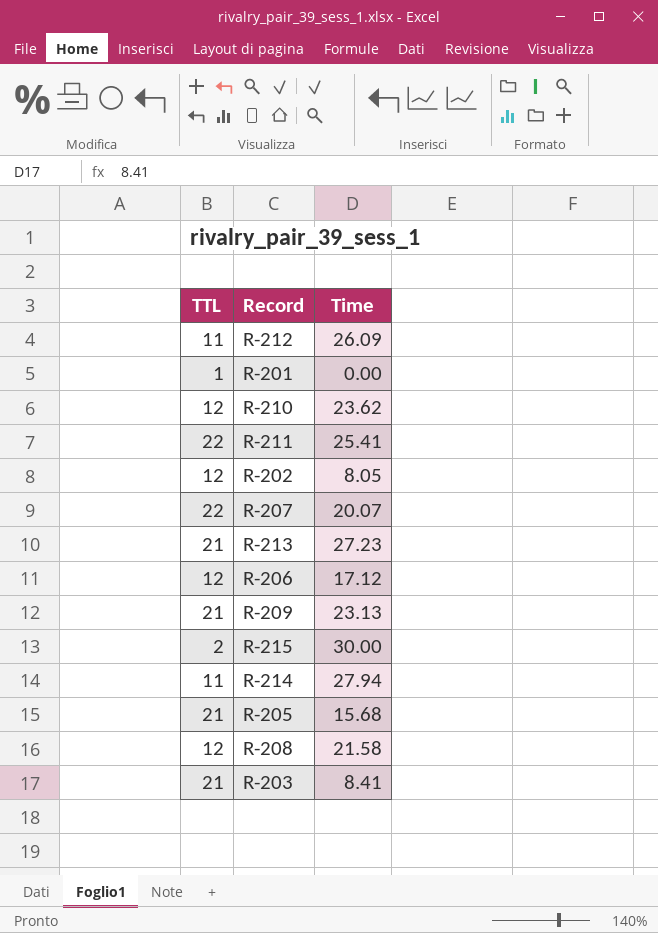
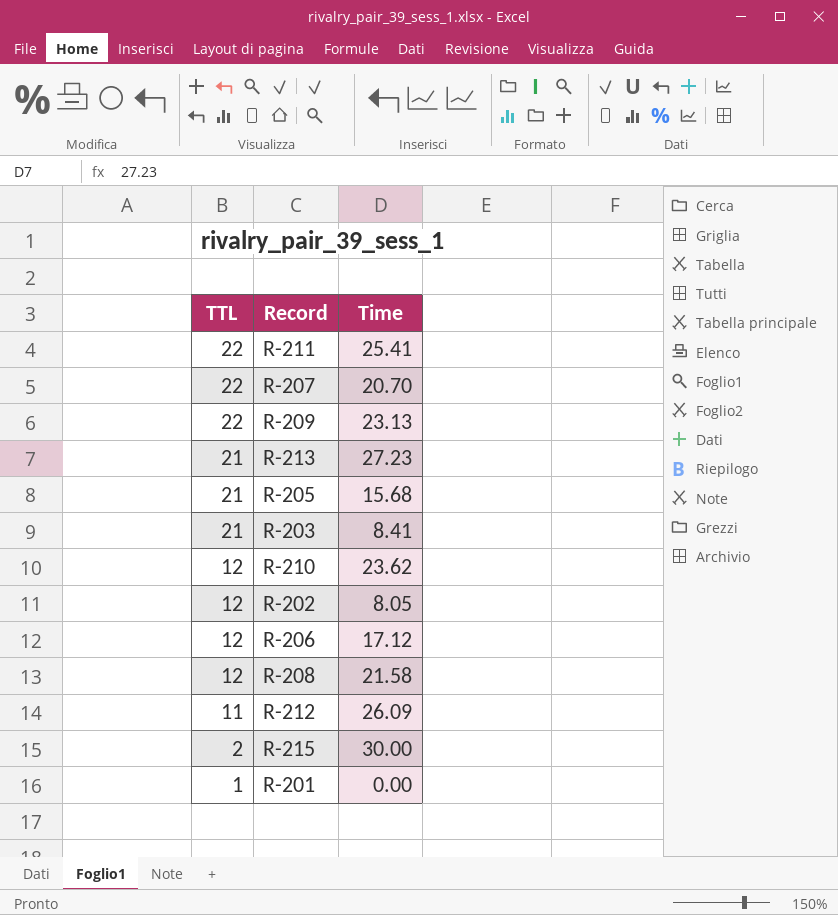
row order: none -> TTL descending
row R-214: 11 | 27.94 -> none
R-207 | Time: 20.07 -> 20.70
R-209 | TTL: 21 -> 22

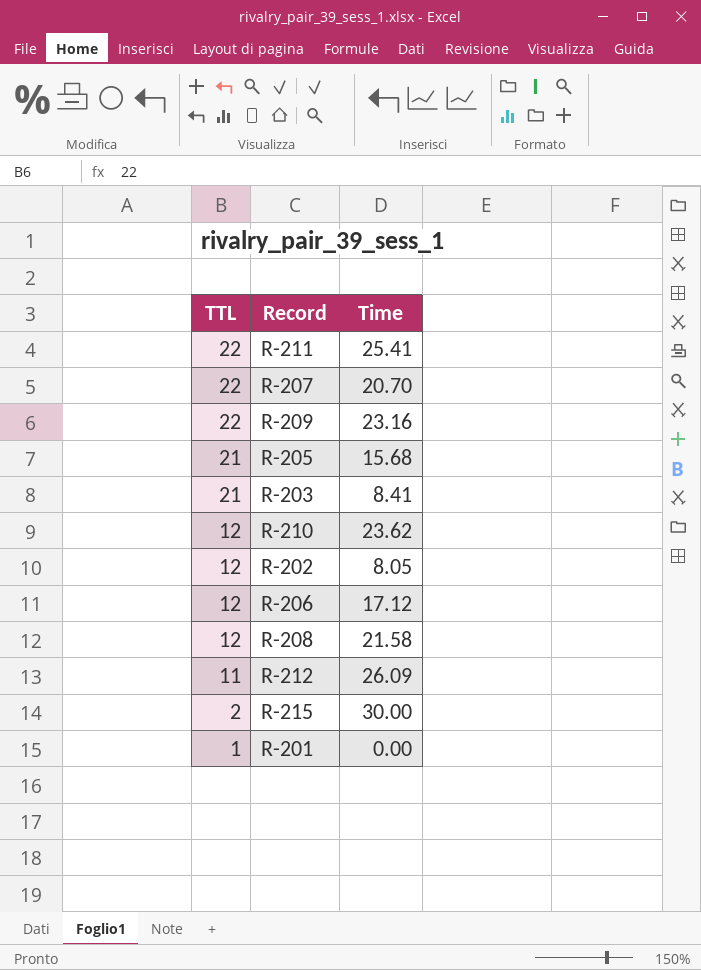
row R-213: 21 | 27.23 -> none
R-209 | Time: 23.13 -> 23.16

